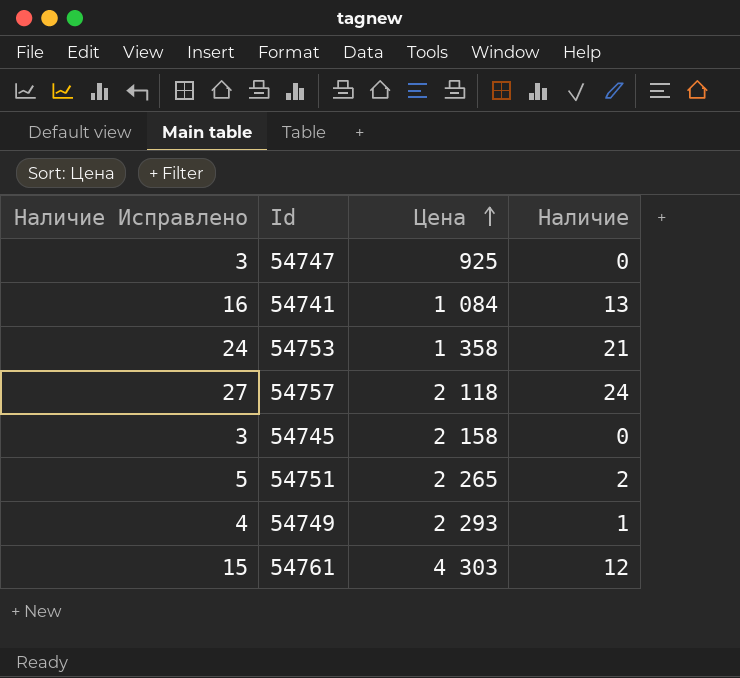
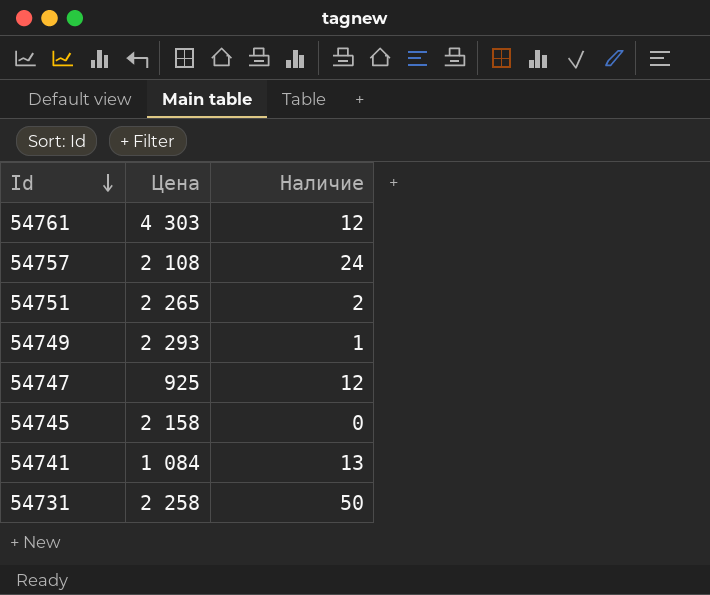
row order: Цена ascending -> Id descending
column Наличие Исправлено | formula: [Наличие] + 3 -> none
row 54753: 24 | 1 358 | 21 -> none
54757 | Цена: 2 118 -> 2 108
54747 | Наличие: 0 -> 12
row 54731: none -> 2 258 | 50

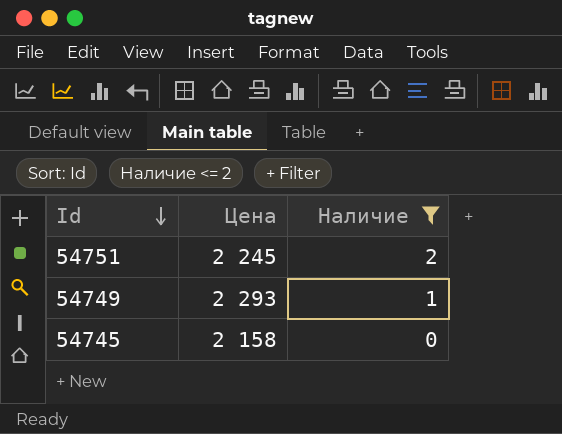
filter: none -> Наличие <= 2
54751 | Цена: 2 265 -> 2 245

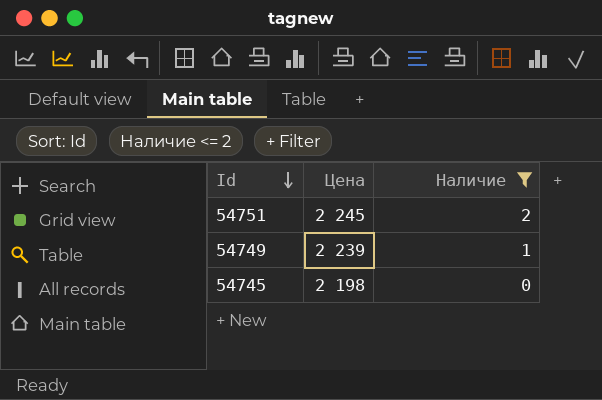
54749 | Цена: 2 293 -> 2 239
54745 | Цена: 2 158 -> 2 198

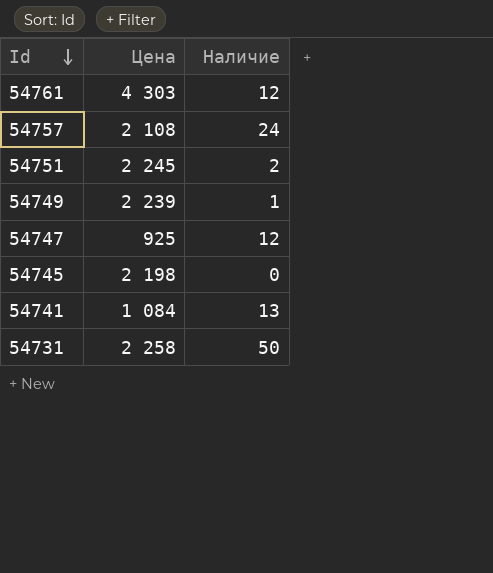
filter: Наличие <= 2 -> none

